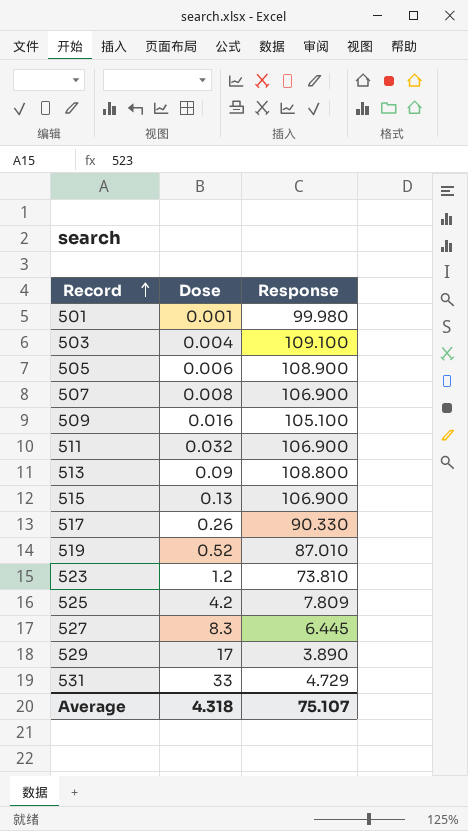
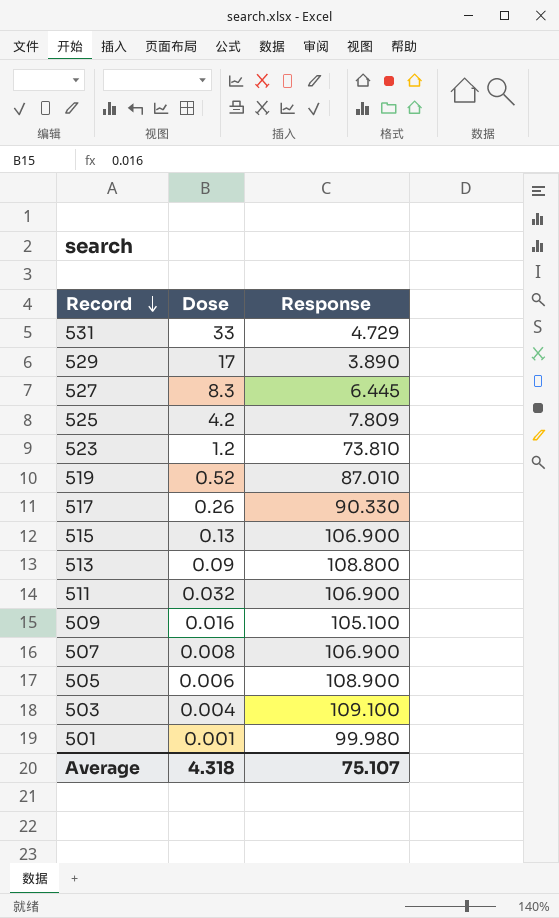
row order: Record ascending -> Record descending

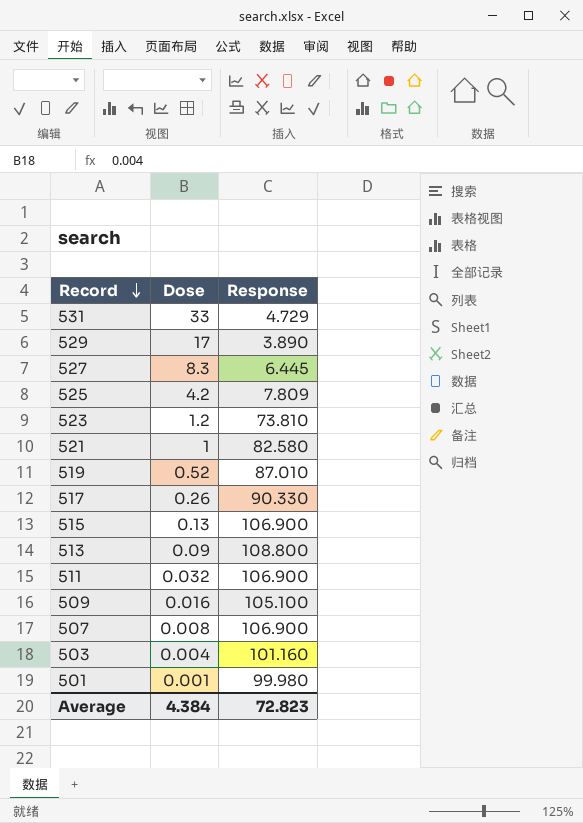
row 505: 0.006 | 108.900 -> none
row 521: none -> 1 | 82.580
503 | Response: 109.100 -> 101.160
Average | Dose: 4.318 -> 4.384
Average | Response: 75.107 -> 72.823

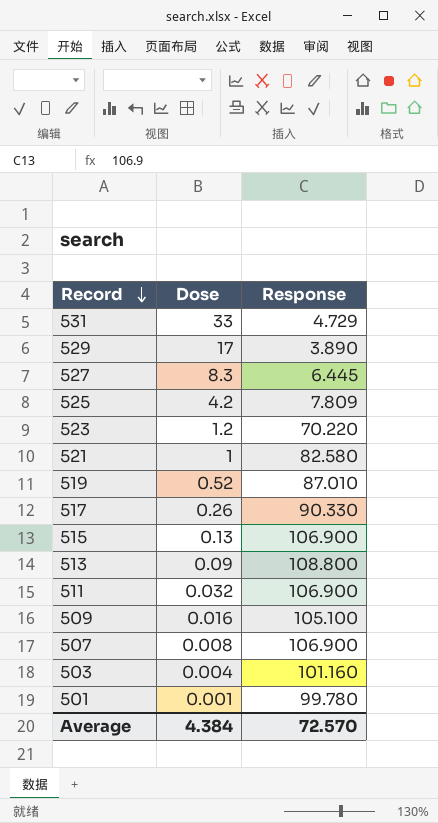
523 | Response: 73.810 -> 70.220
501 | Response: 99.980 -> 99.780
Average | Response: 72.823 -> 72.570

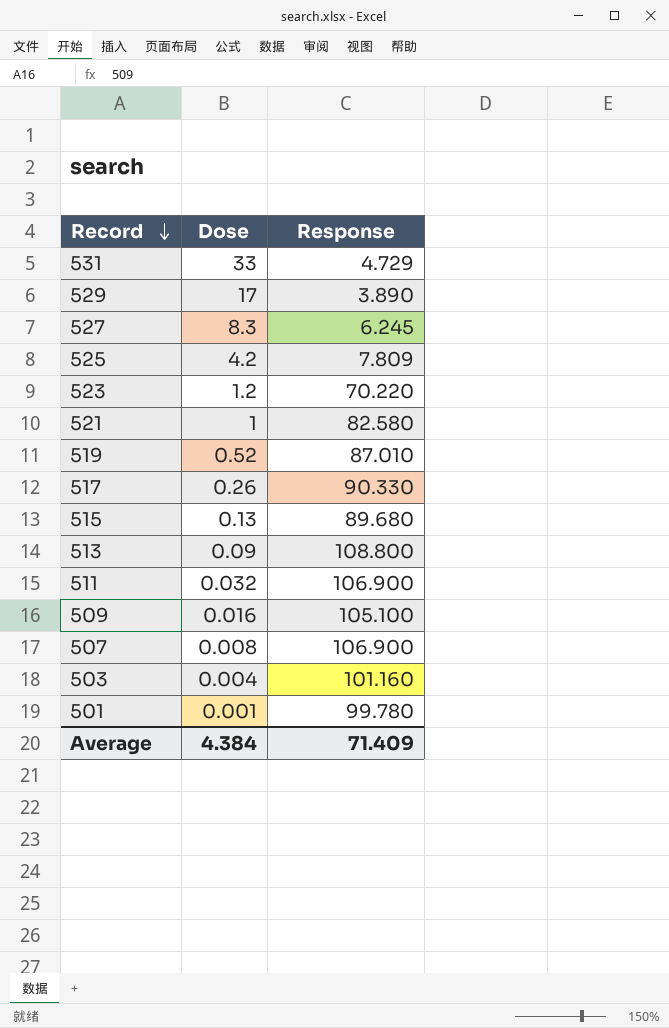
527 | Response: 6.445 -> 6.245
515 | Response: 106.900 -> 89.680
Average | Response: 72.570 -> 71.409

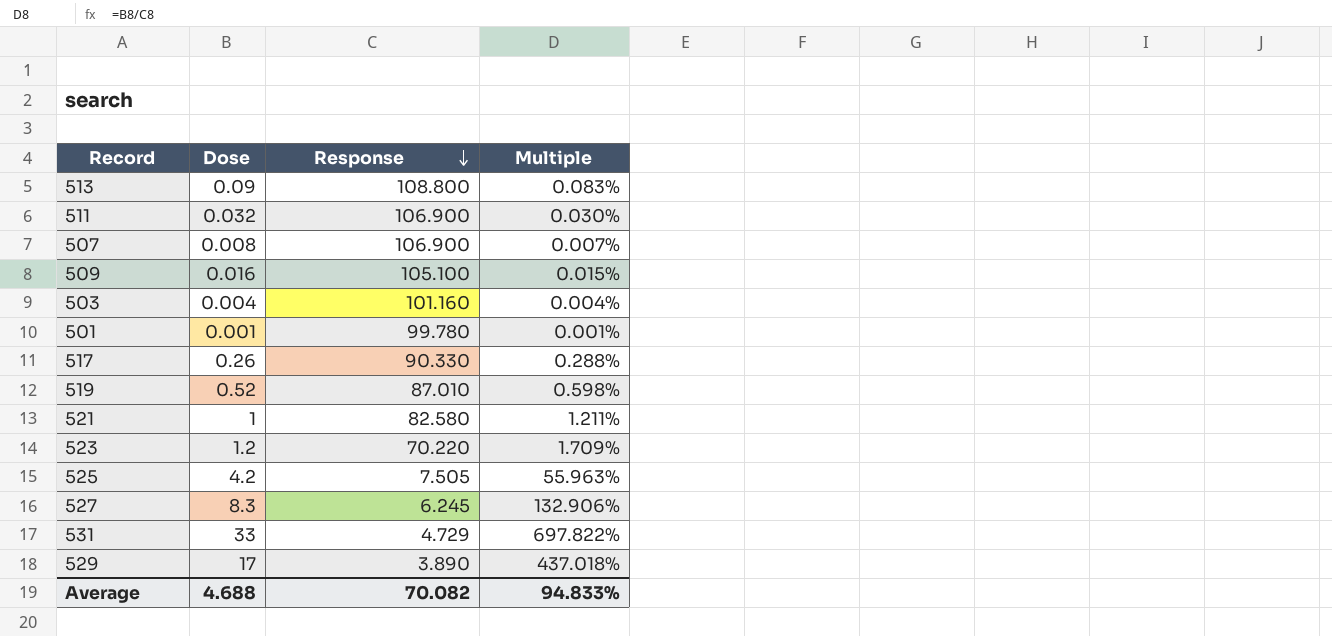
row order: Record descending -> Response descending
column Multiple | formula: none -> [Dose] / [Response]
row 515: 0.13 | 89.680 -> none
525 | Response: 7.809 -> 7.505
Average | Dose: 4.384 -> 4.688
Average | Response: 71.409 -> 70.082

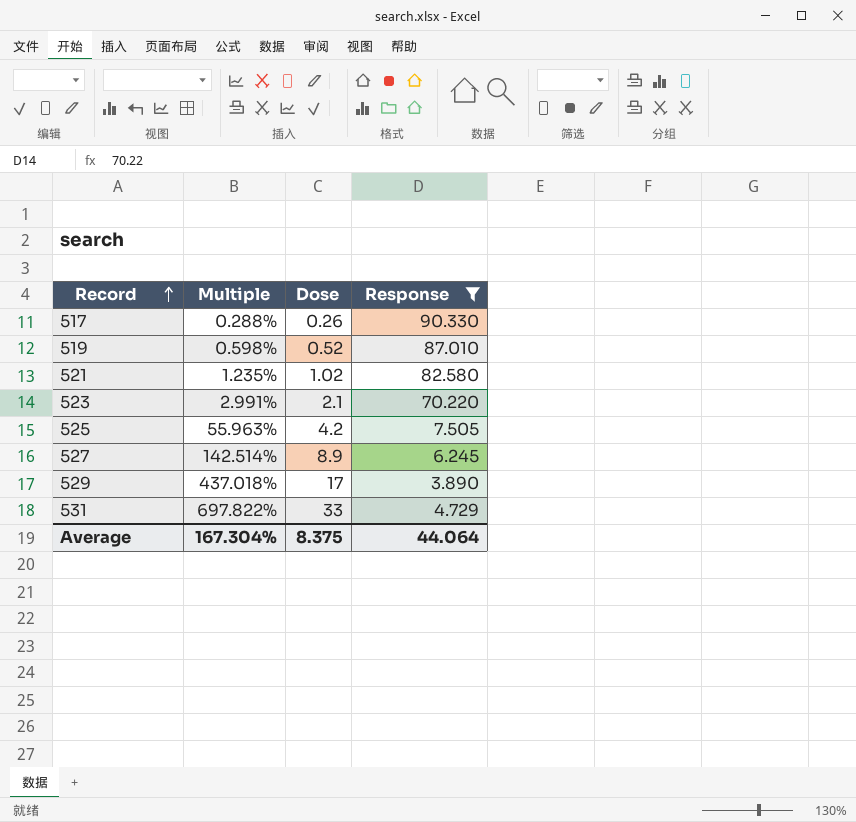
filter: none -> Response <= 90.330
row order: Response descending -> Record ascending
column Multiple | position: 4 -> 2
521 | Multiple: 1.211% -> 1.235%
521 | Dose: 1 -> 1.02
523 | Multiple: 1.709% -> 2.991%
523 | Dose: 1.2 -> 2.1
527 | Multiple: 132.906% -> 142.514%
527 | Dose: 8.3 -> 8.9
Average | Multiple: 94.833% -> 167.304%
Average | Dose: 4.688 -> 8.375
Average | Response: 70.082 -> 44.064

